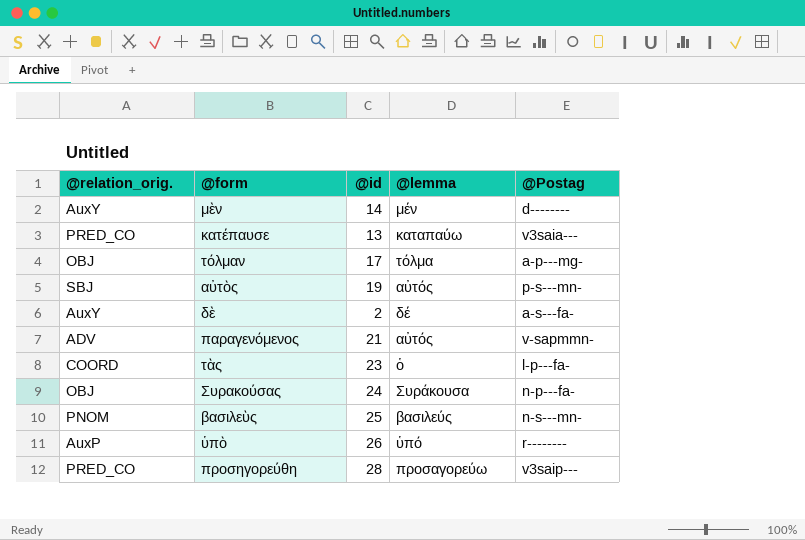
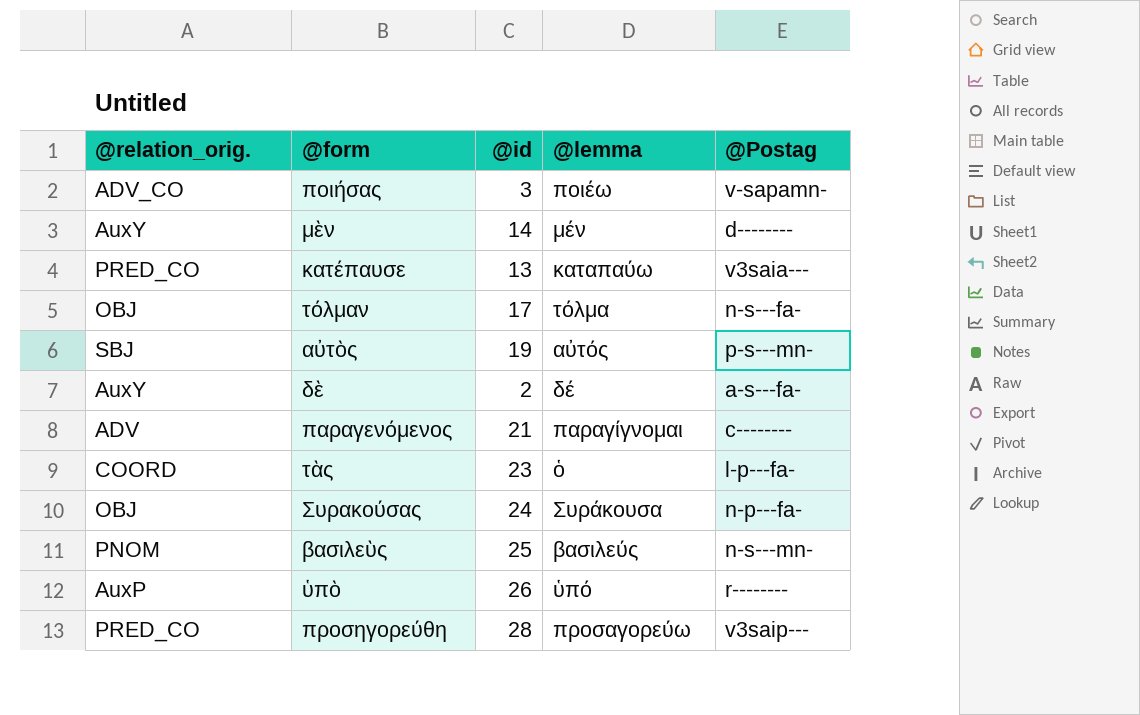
row ποιήσας: none -> ADV_CO | 3 | ποιέω | v-sapamn-
τόλμαν | @Postag: a-p---mg- -> n-s---fa-
παραγενόμενος | @lemma: αὐτός -> παραγίγνομαι
παραγενόμενος | @Postag: v-sapmmn- -> c--------

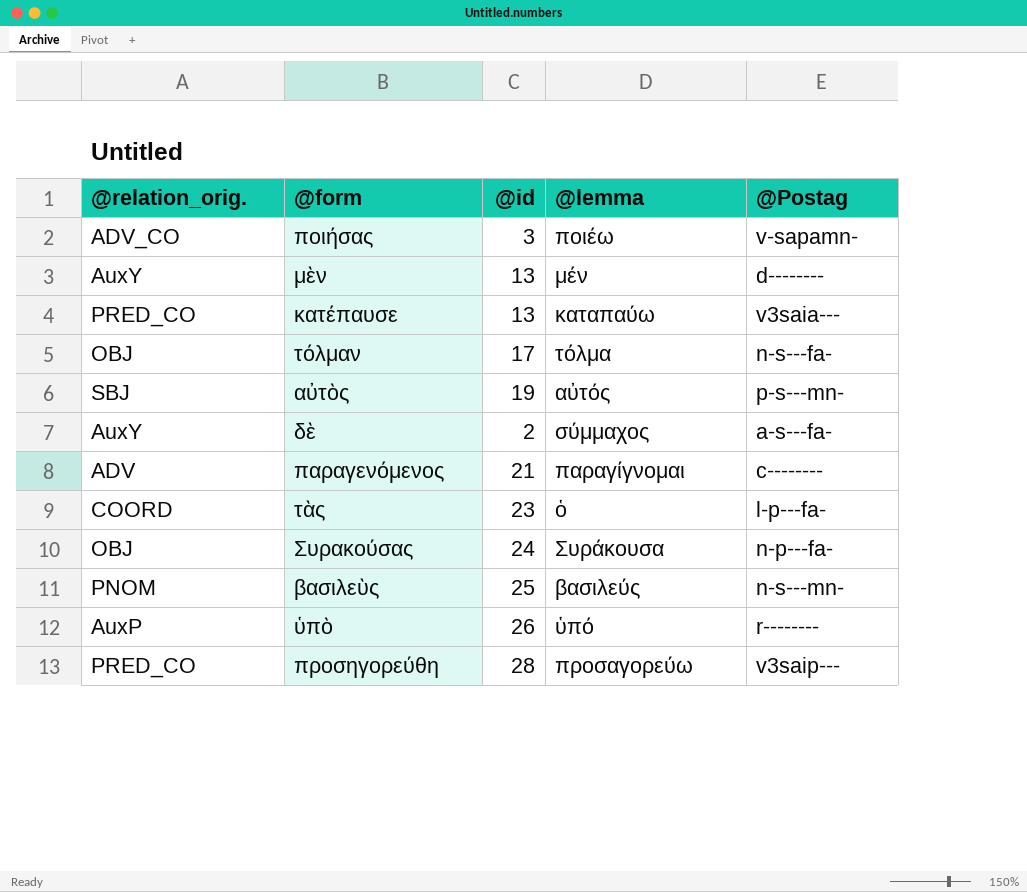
μὲν | @id: 14 -> 13
δὲ | @lemma: δέ -> σύμμαχος

